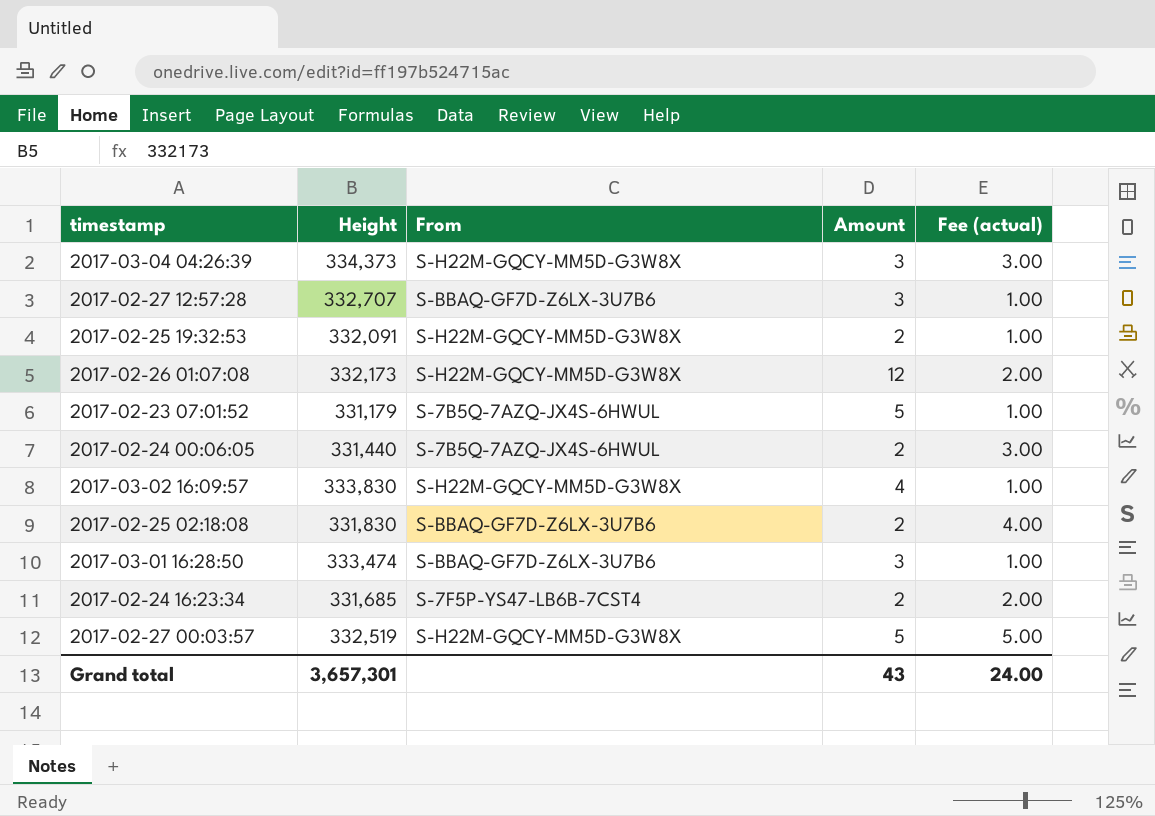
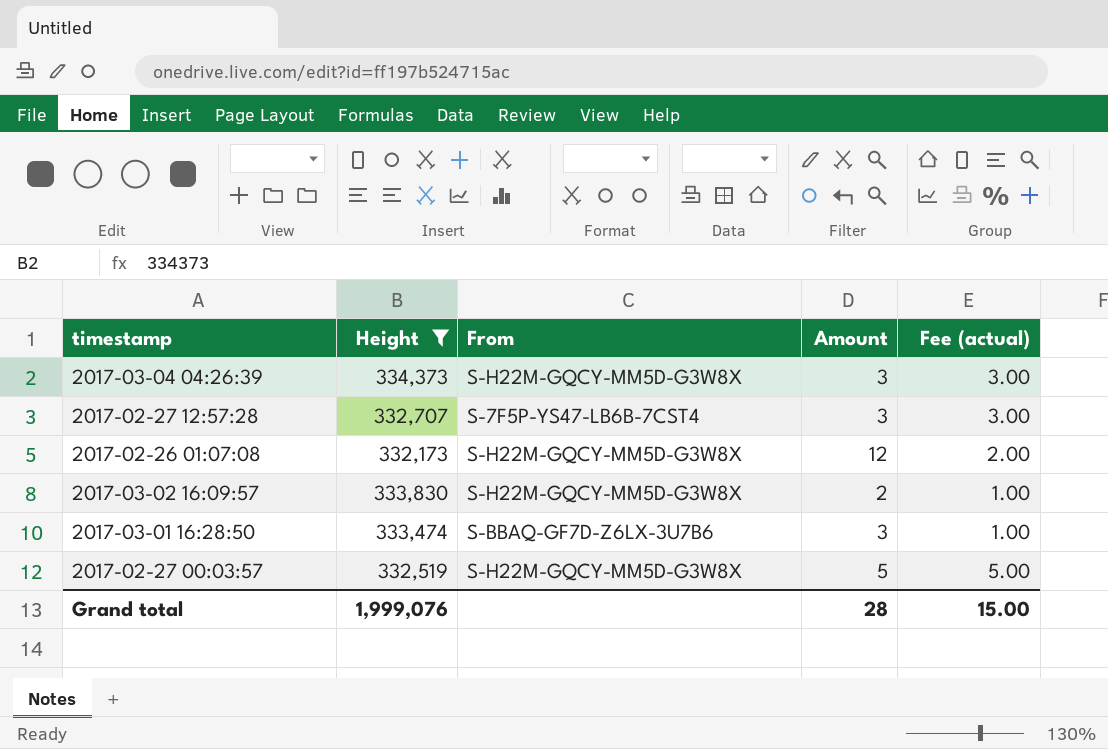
filter: none -> Height >= 332,173
2017-02-27 12:57:28 | From: S-BBAQ-GF7D-Z6LX-3U7B6 -> S-7F5P-YS47-LB6B-7CST4
2017-02-27 12:57:28 | Fee (actual): 1.00 -> 3.00
2017-03-02 16:09:57 | Amount: 4 -> 2
Grand total | Height: 3,657,301 -> 1,999,076
Grand total | Amount: 43 -> 28
Grand total | Fee (actual): 24.00 -> 15.00

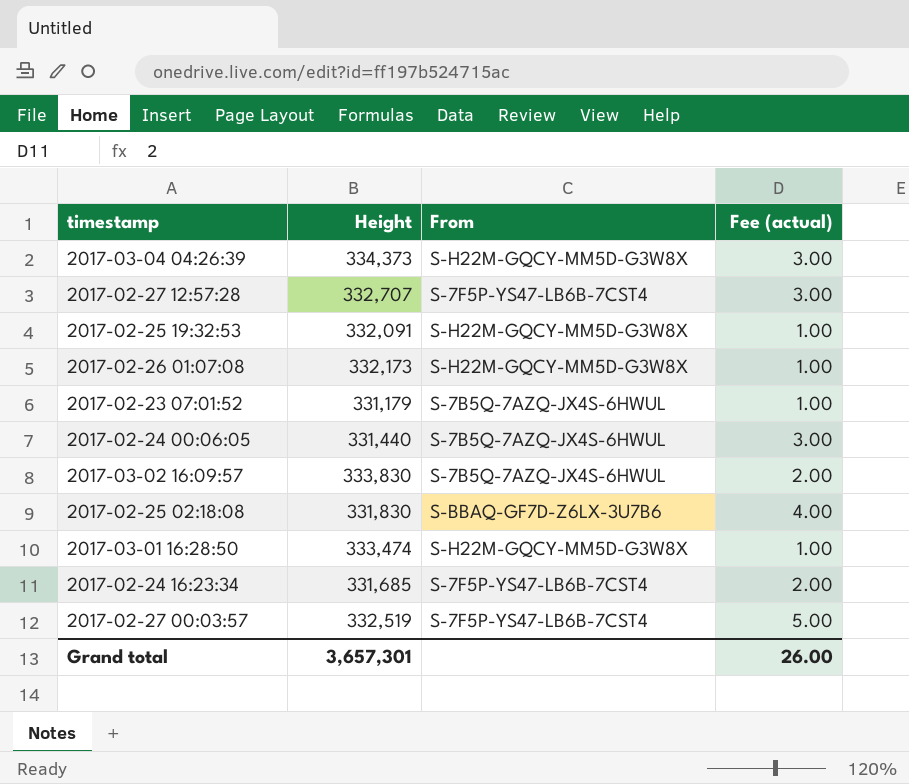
filter: Height >= 332,173 -> none
column Amount | position: 4 -> none
2017-02-26 01:07:08 | Fee (actual): 2.00 -> 1.00
2017-03-02 16:09:57 | From: S-H22M-GQCY-MM5D-G3W8X -> S-7B5Q-7AZQ-JX4S-6HWUL
2017-03-02 16:09:57 | Fee (actual): 1.00 -> 2.00
2017-03-01 16:28:50 | From: S-BBAQ-GF7D-Z6LX-3U7B6 -> S-H22M-GQCY-MM5D-G3W8X
2017-02-27 00:03:57 | From: S-H22M-GQCY-MM5D-G3W8X -> S-7F5P-YS47-LB6B-7CST4
Grand total | Height: 1,999,076 -> 3,657,301
Grand total | Fee (actual): 15.00 -> 26.00

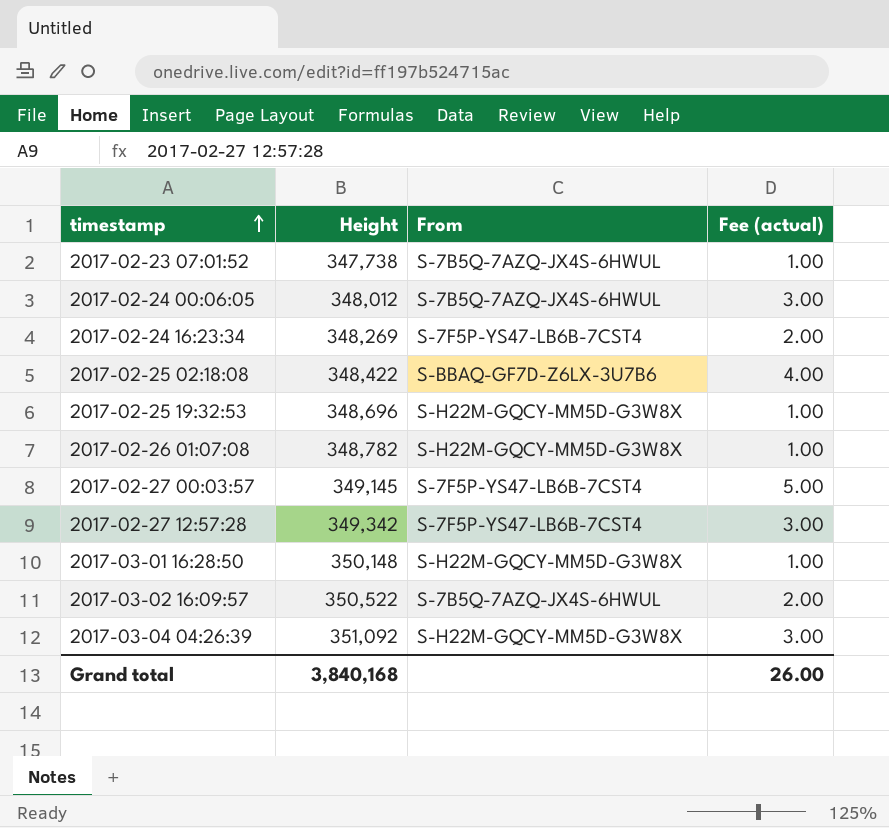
row order: none -> timestamp ascending
2017-02-23 07:01:52 | Height: 331,179 -> 347,738
2017-02-24 00:06:05 | Height: 331,440 -> 348,012
2017-02-24 16:23:34 | Height: 331,685 -> 348,269
2017-02-25 02:18:08 | Height: 331,830 -> 348,422
2017-02-25 19:32:53 | Height: 332,091 -> 348,696
2017-02-26 01:07:08 | Height: 332,173 -> 348,782
2017-02-27 00:03:57 | Height: 332,519 -> 349,145
2017-02-27 12:57:28 | Height: 332,707 -> 349,342
2017-03-01 16:28:50 | Height: 333,474 -> 350,148
2017-03-02 16:09:57 | Height: 333,830 -> 350,522
2017-03-04 04:26:39 | Height: 334,373 -> 351,092
Grand total | Height: 3,657,301 -> 3,840,168

